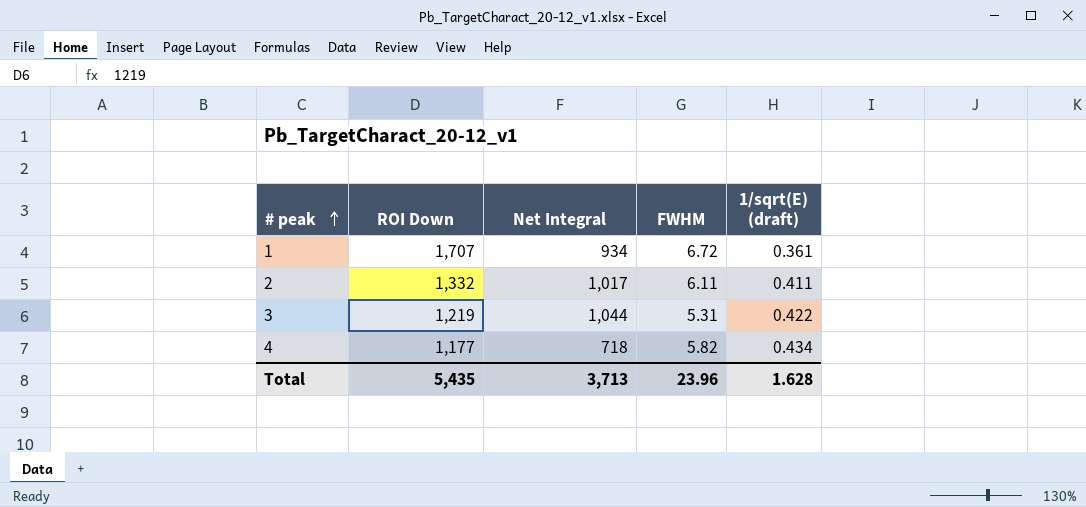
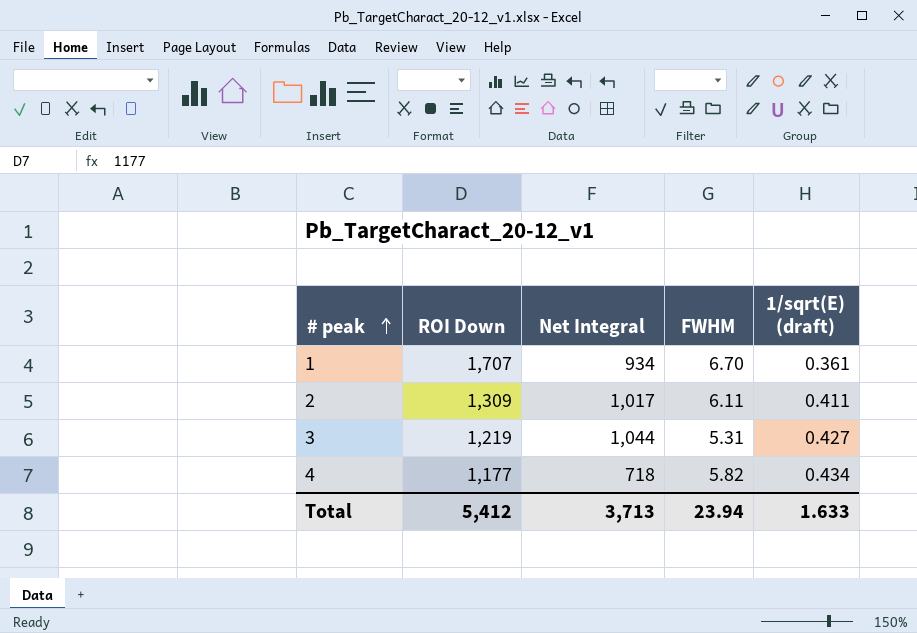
1 | FWHM: 6.72 -> 6.70
2 | ROI Down: 1,332 -> 1,309
3 | 1/sqrt(E) (draft): 0.422 -> 0.427
Total | ROI Down: 5,435 -> 5,412
Total | FWHM: 23.96 -> 23.94
Total | 1/sqrt(E) (draft): 1.628 -> 1.633

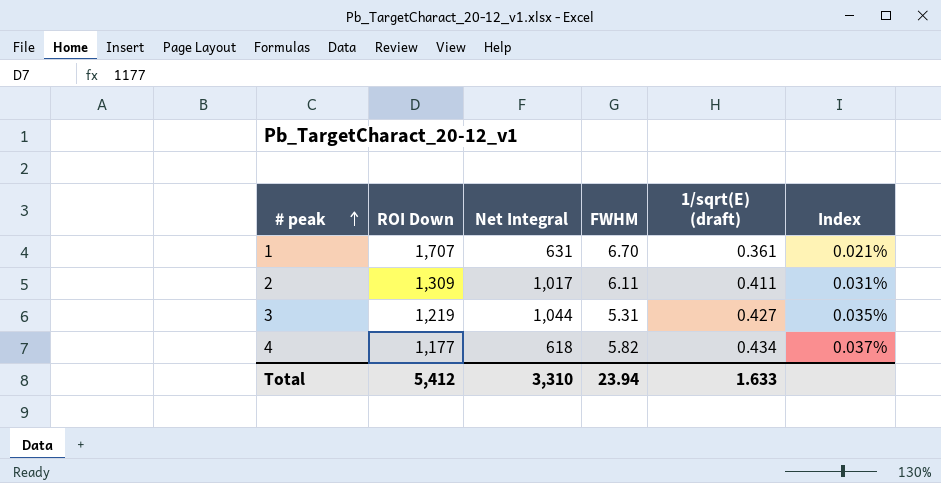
column Index | formula: none -> [1/sqrt(E) (draft)] / [ROI Down]
1 | Net Integral: 934 -> 631
4 | Net Integral: 718 -> 618
Total | Net Integral: 3,713 -> 3,310

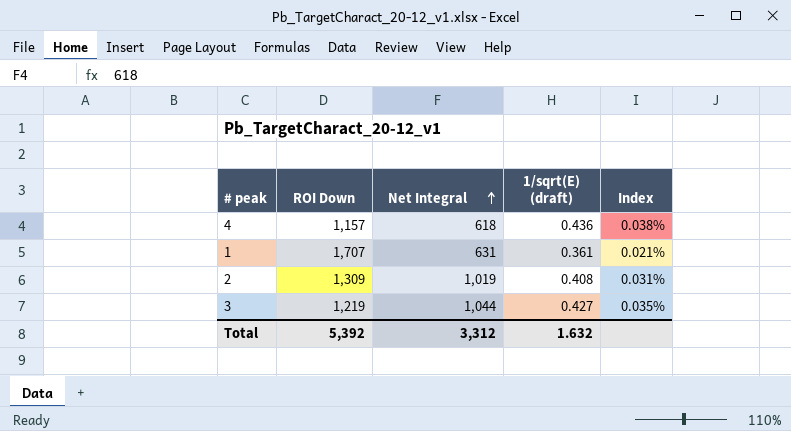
row order: # peak ascending -> Net Integral ascending
column FWHM | position: 4 -> none
4 | ROI Down: 1,177 -> 1,157
4 | 1/sqrt(E) (draft): 0.434 -> 0.436
4 | Index: 0.037% -> 0.038%
2 | Net Integral: 1,017 -> 1,019
2 | 1/sqrt(E) (draft): 0.411 -> 0.408
Total | ROI Down: 5,412 -> 5,392
Total | Net Integral: 3,310 -> 3,312
Total | 1/sqrt(E) (draft): 1.633 -> 1.632

